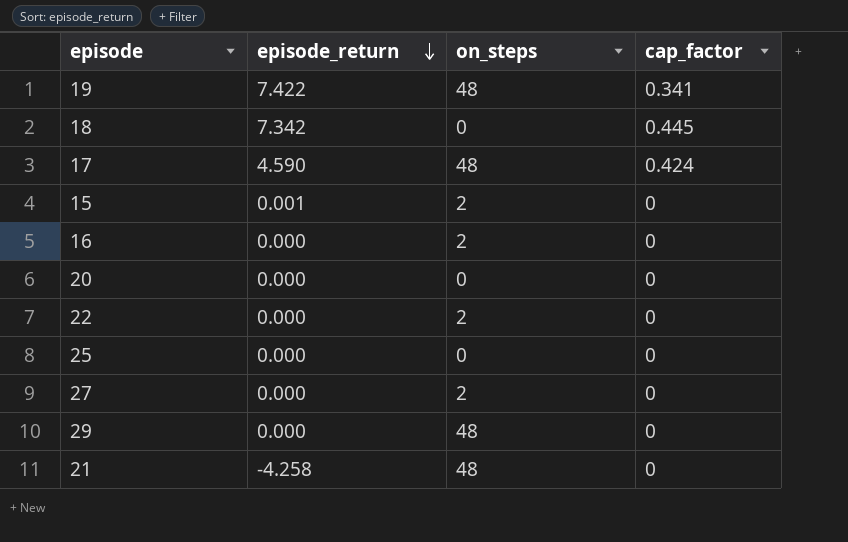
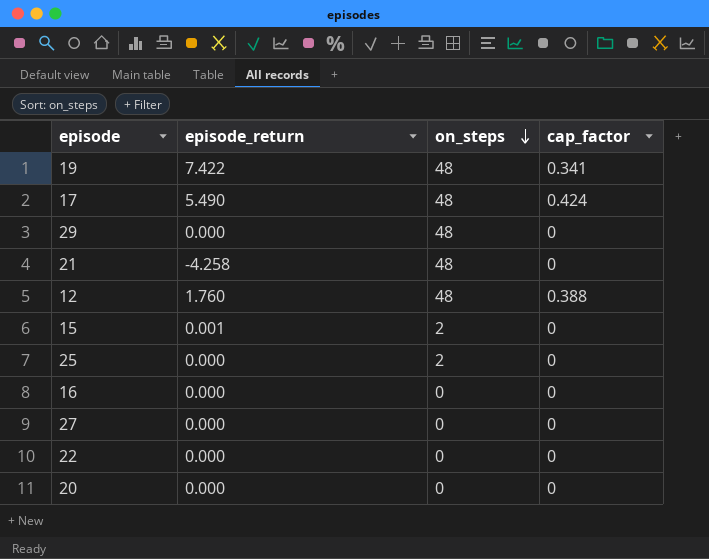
row order: episode_return descending -> on_steps descending
row 18: 7.342 | 0 | 0.445 -> none
17 | episode_return: 4.590 -> 5.490
row 12: none -> 1.760 | 48 | 0.388
25 | on_steps: 0 -> 2
16 | on_steps: 2 -> 0
27 | on_steps: 2 -> 0
22 | on_steps: 2 -> 0

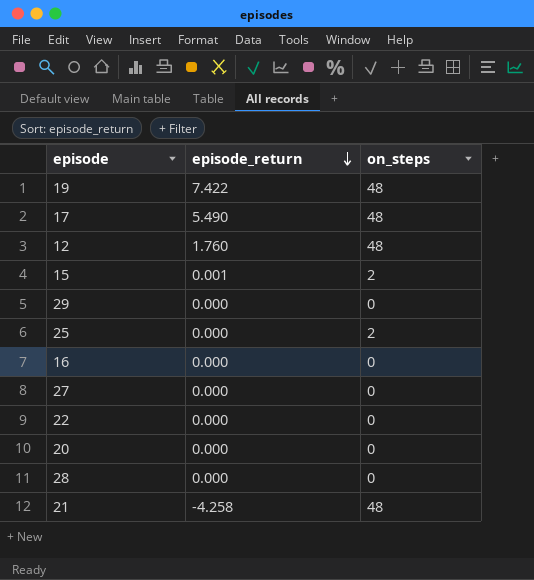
row order: on_steps descending -> episode_return descending
column cap_factor | position: 4 -> none
29 | on_steps: 48 -> 0
row 28: none -> 0.000 | 0

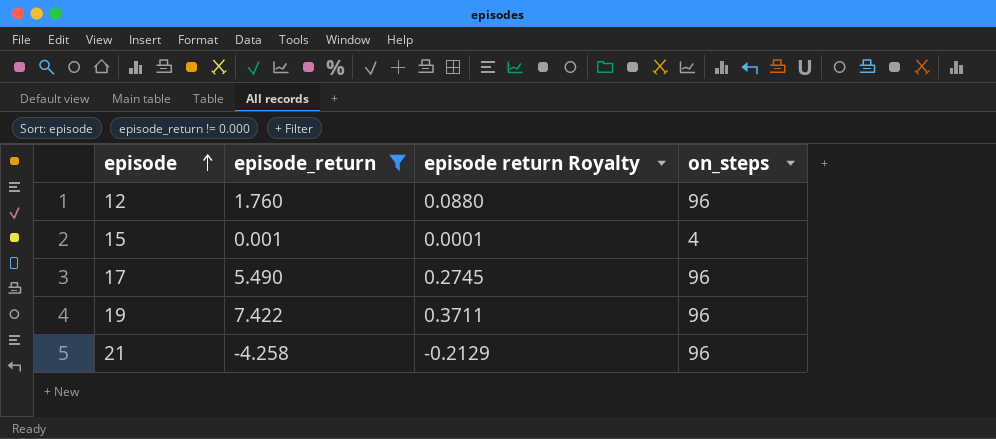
filter: none -> episode_return != 0.000
row order: episode_return descending -> episode ascending
column episode return Royalty | formula: none -> [episode_return] * 0.05
12 | on_steps: 48 -> 96
15 | on_steps: 2 -> 4
17 | on_steps: 48 -> 96
19 | on_steps: 48 -> 96
21 | on_steps: 48 -> 96

